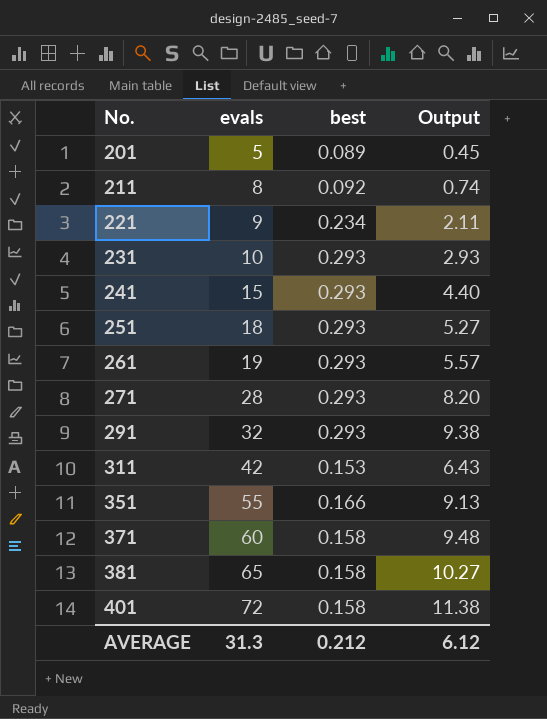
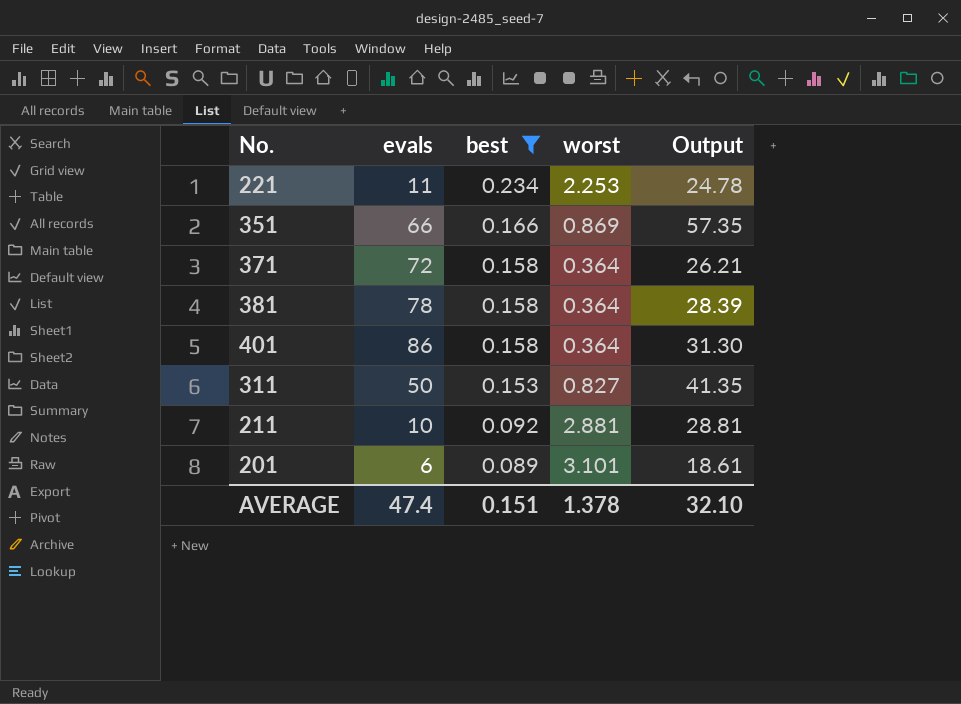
filter: none -> best != 0.293
row order: No. ascending -> best descending
column worst | position: none -> 4
column Output | formula: [evals] * [best] -> [evals] * [worst]
221 | evals: 9 -> 11
351 | evals: 55 -> 66
371 | evals: 60 -> 72
381 | evals: 65 -> 78
401 | evals: 72 -> 86
311 | evals: 42 -> 50
211 | evals: 8 -> 10
201 | evals: 5 -> 6
AVERAGE | evals: 31.3 -> 47.4
AVERAGE | best: 0.212 -> 0.151
AVERAGE | Output: 6.12 -> 32.10

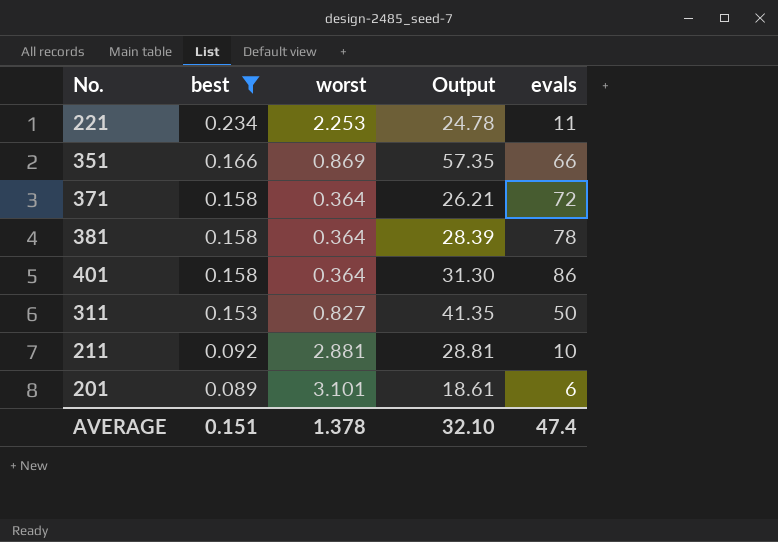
column evals | position: 2 -> 5

